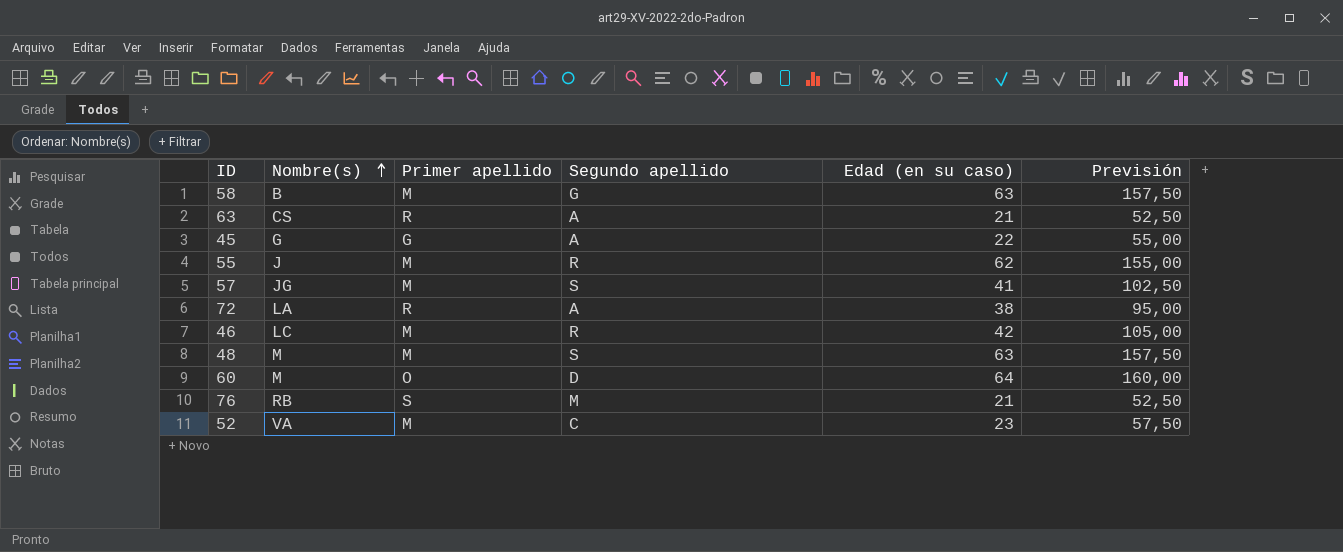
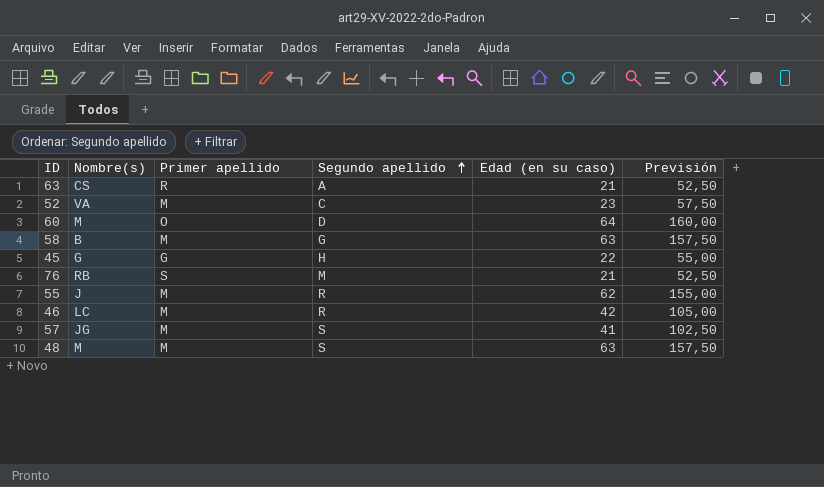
row order: Nombre(s) ascending -> Segundo apellido ascending
row 72: LA | R | A | 38 | 95,00 -> none
45 | Segundo apellido: A -> H

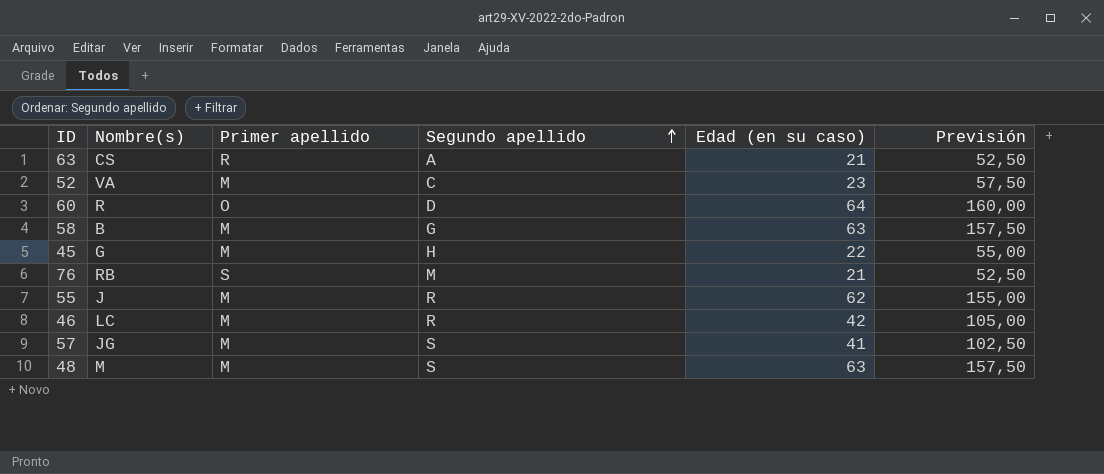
60 | Nombre(s): M -> R
45 | Primer apellido: G -> M

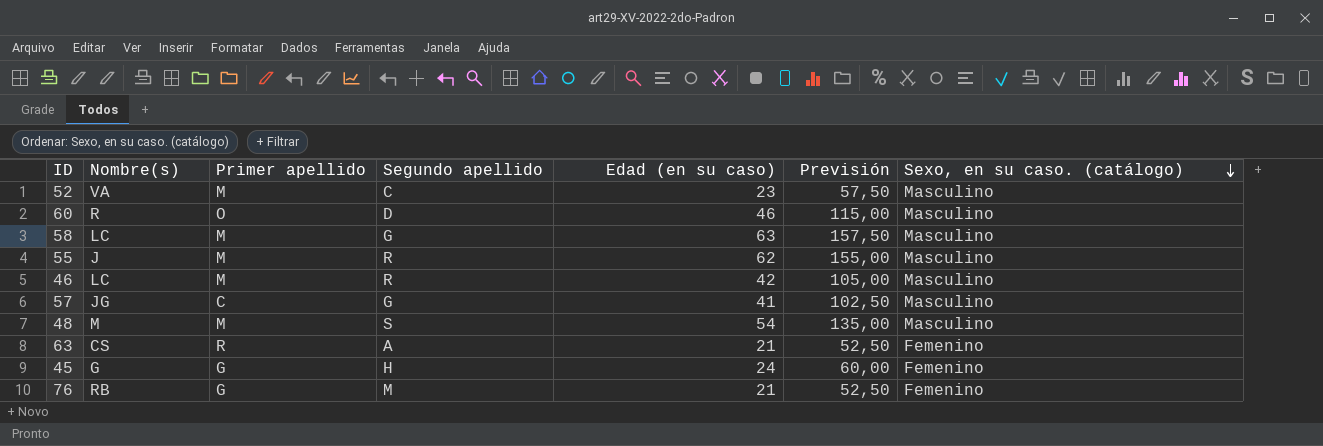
row order: Segundo apellido ascending -> Sexo, en su caso. (catálogo) descending
column Sexo, en su caso. (catálogo) | position: none -> 7
60 | Edad (en su caso): 64 -> 46
60 | Previsión: 160,00 -> 115,00
58 | Nombre(s): B -> LC
57 | Primer apellido: M -> C
57 | Segundo apellido: S -> G
48 | Edad (en su caso): 63 -> 54
48 | Previsión: 157,50 -> 135,00
45 | Primer apellido: M -> G
45 | Edad (en su caso): 22 -> 24
45 | Previsión: 55,00 -> 60,00
76 | Primer apellido: S -> G

